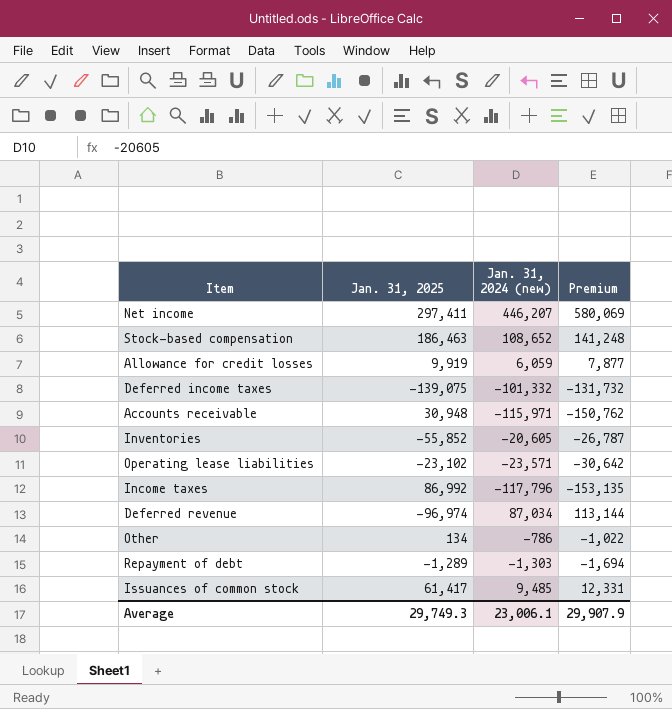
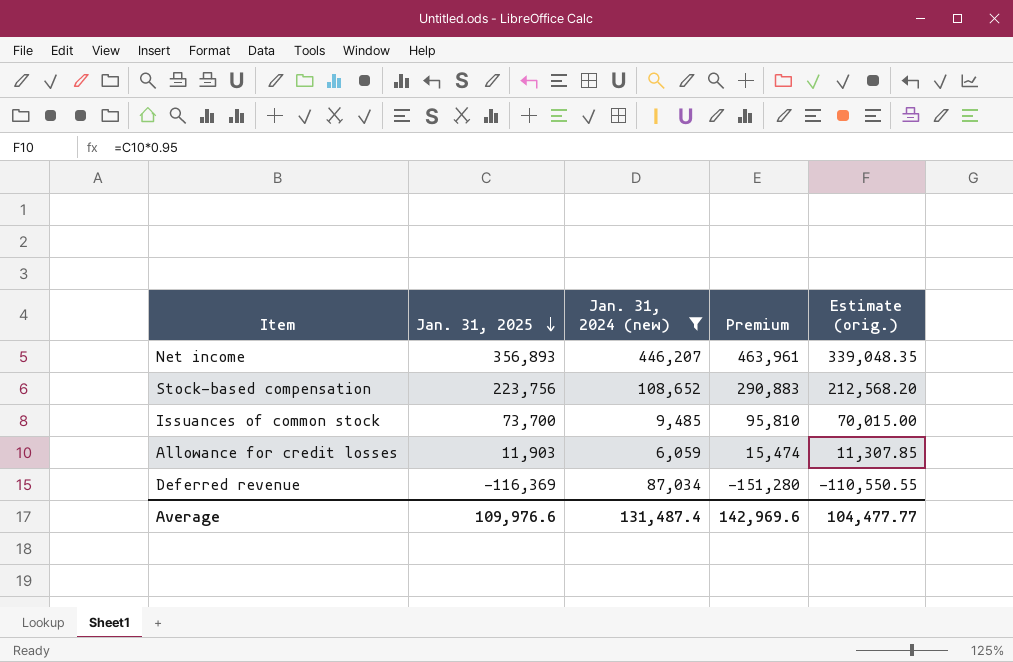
filter: none -> Jan. 31, 2024 (new) >= 6,059
row order: none -> Jan. 31, 2025 descending
column Premium | formula: [Jan. 31, 2024 (new)] * 1.3 -> [Jan. 31, 2025] * 1.3
column Estimate (orig.) | formula: none -> [Jan. 31, 2025] * 0.95
Net income | Jan. 31, 2025: 297,411 -> 356,893
Stock-based compensation | Jan. 31, 2025: 186,463 -> 223,756
Issuances of common stock | Jan. 31, 2025: 61,417 -> 73,700
Allowance for credit losses | Jan. 31, 2025: 9,919 -> 11,903
Deferred revenue | Jan. 31, 2025: -96,974 -> -116,369
Average | Jan. 31, 2025: 29,749.3 -> 109,976.6
Average | Jan. 31, 2024 (new): 23,006.1 -> 131,487.4
Average | Premium: 29,907.9 -> 142,969.6

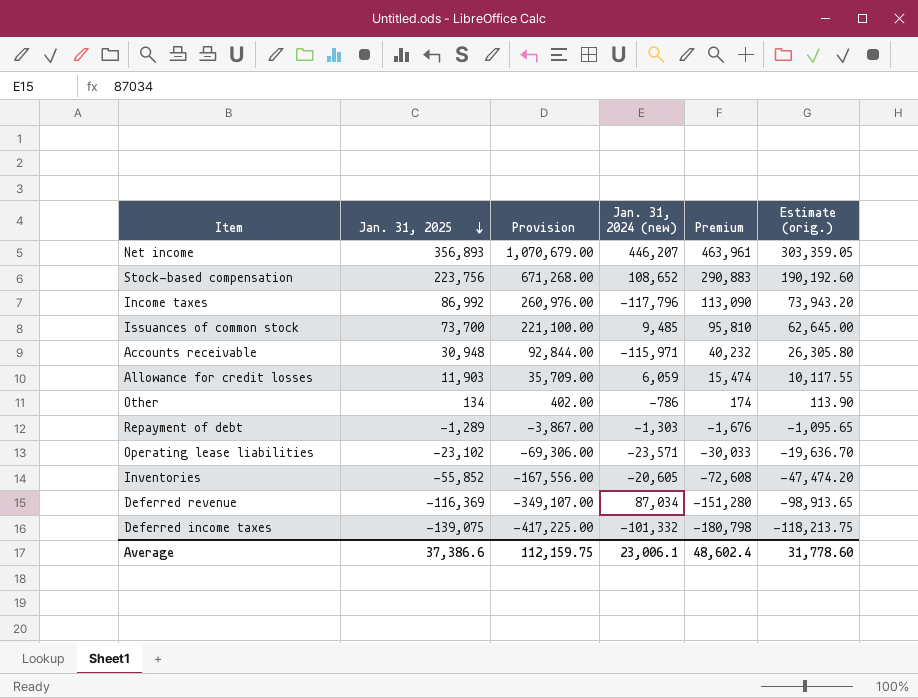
filter: Jan. 31, 2024 (new) >= 6,059 -> none
column Provision | formula: none -> [Jan. 31, 2025] * 3
column Estimate (orig.) | formula: [Jan. 31, 2025] * 0.95 -> [Jan. 31, 2025] * 0.85
Average | Jan. 31, 2025: 109,976.6 -> 37,386.6
Average | Jan. 31, 2024 (new): 131,487.4 -> 23,006.1
Average | Premium: 142,969.6 -> 48,602.4
Average | Estimate (orig.): 104,477.77 -> 31,778.60

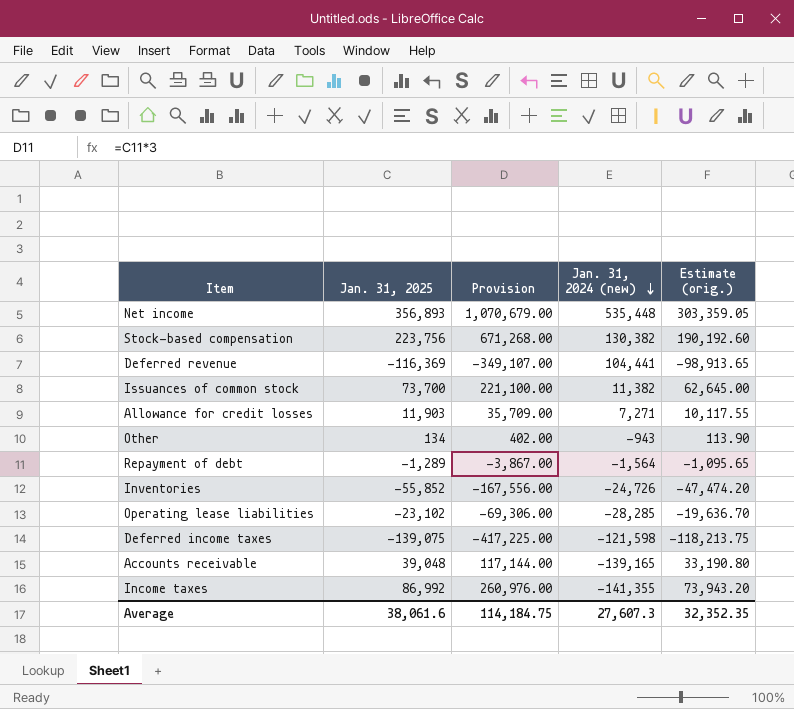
row order: Jan. 31, 2025 descending -> Jan. 31, 2024 (new) descending
column Premium | formula: [Jan. 31, 2025] * 1.3 -> none
Net income | Jan. 31, 2024 (new): 446,207 -> 535,448
Stock-based compensation | Jan. 31, 2024 (new): 108,652 -> 130,382
Deferred revenue | Jan. 31, 2024 (new): 87,034 -> 104,441
Issuances of common stock | Jan. 31, 2024 (new): 9,485 -> 11,382
Allowance for credit losses | Jan. 31, 2024 (new): 6,059 -> 7,271
Other | Jan. 31, 2024 (new): -786 -> -943
Repayment of debt | Jan. 31, 2024 (new): -1,303 -> -1,564
Inventories | Jan. 31, 2024 (new): -20,605 -> -24,726
Operating lease liabilities | Jan. 31, 2024 (new): -23,571 -> -28,285
Deferred income taxes | Jan. 31, 2024 (new): -101,332 -> -121,598
Accounts receivable | Jan. 31, 2025: 30,948 -> 39,048
Accounts receivable | Provision: 92,844.00 -> 117,144.00
Accounts receivable | Jan. 31, 2024 (new): -115,971 -> -139,165
Accounts receivable | Estimate (orig.): 26,305.80 -> 33,190.80
Income taxes | Jan. 31, 2024 (new): -117,796 -> -141,355
Average | Jan. 31, 2025: 37,386.6 -> 38,061.6
Average | Provision: 112,159.75 -> 114,184.75
Average | Jan. 31, 2024 (new): 23,006.1 -> 27,607.3
Average | Estimate (orig.): 31,778.60 -> 32,352.35

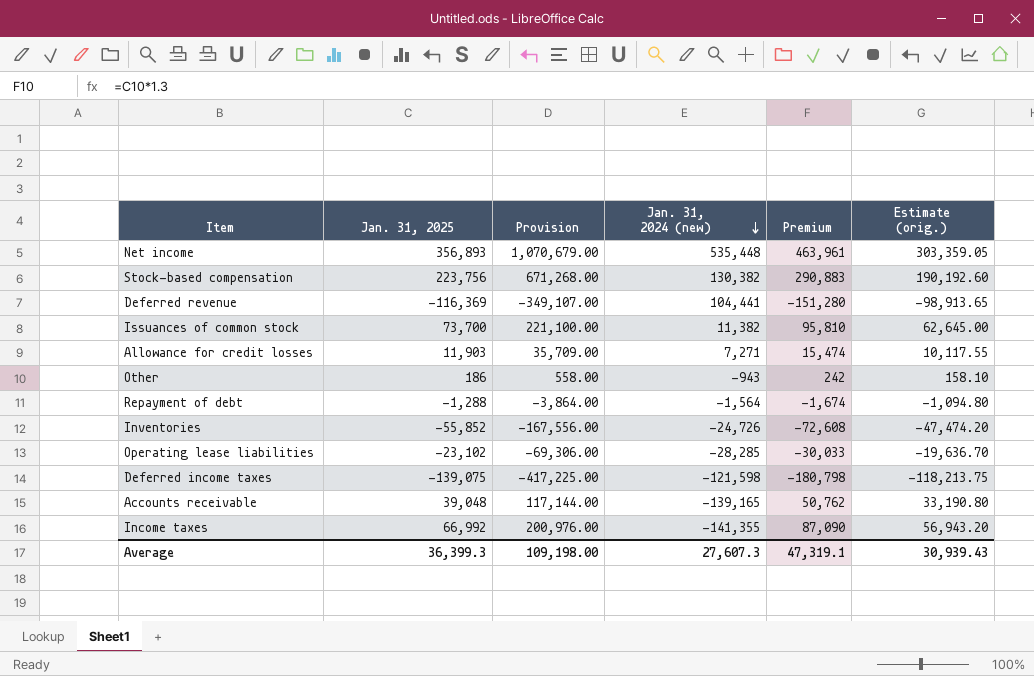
column Premium | formula: none -> [Jan. 31, 2025] * 1.3
Other | Jan. 31, 2025: 134 -> 186
Other | Provision: 402.00 -> 558.00
Other | Estimate (orig.): 113.90 -> 158.10
Repayment of debt | Jan. 31, 2025: -1,289 -> -1,288
Repayment of debt | Provision: -3,867.00 -> -3,864.00
Repayment of debt | Estimate (orig.): -1,095.65 -> -1,094.80
Income taxes | Jan. 31, 2025: 86,992 -> 66,992
Income taxes | Provision: 260,976.00 -> 200,976.00
Income taxes | Estimate (orig.): 73,943.20 -> 56,943.20
Average | Jan. 31, 2025: 38,061.6 -> 36,399.3
Average | Provision: 114,184.75 -> 109,198.00
Average | Estimate (orig.): 32,352.35 -> 30,939.43

